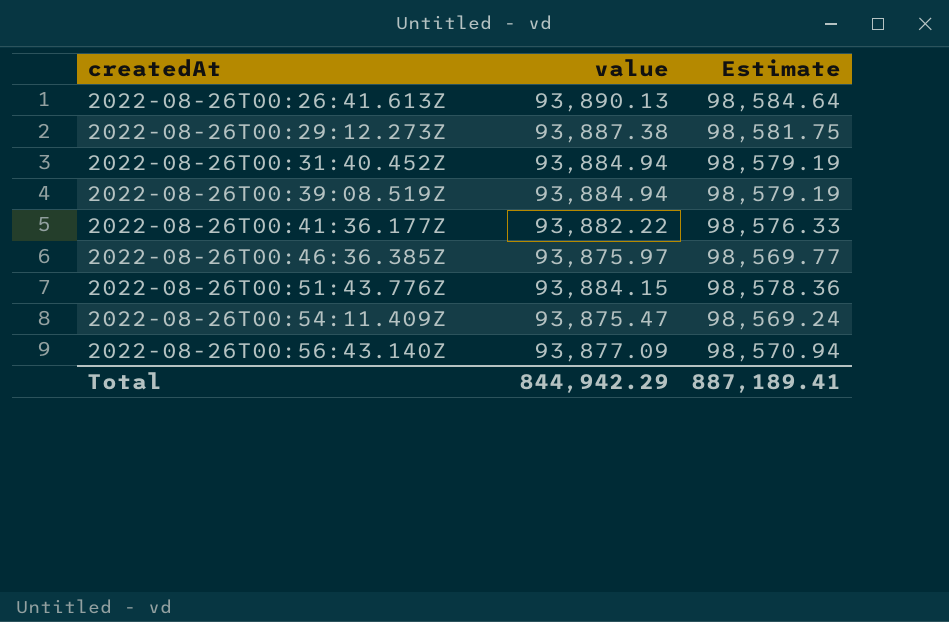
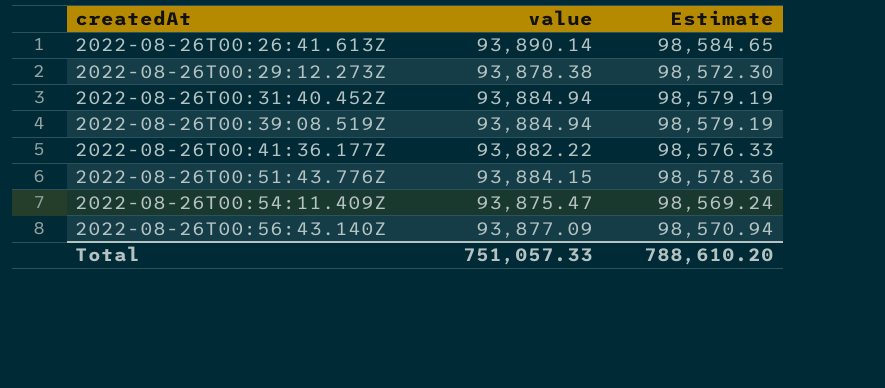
row 2022-08-26T00:46:36.385Z: 93,875.97 | 98,569.77 -> none
2022-08-26T00:26:41.613Z | value: 93,890.13 -> 93,890.14
2022-08-26T00:26:41.613Z | Estimate: 98,584.64 -> 98,584.65
2022-08-26T00:29:12.273Z | value: 93,887.38 -> 93,878.38
2022-08-26T00:29:12.273Z | Estimate: 98,581.75 -> 98,572.30
Total | value: 844,942.29 -> 751,057.33
Total | Estimate: 887,189.41 -> 788,610.20

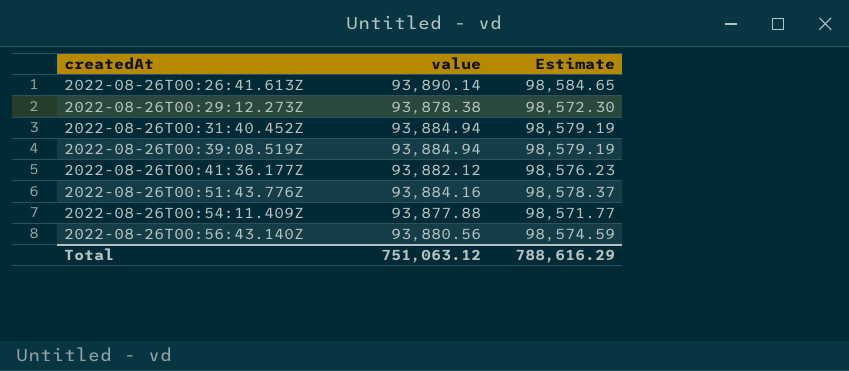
2022-08-26T00:41:36.177Z | value: 93,882.22 -> 93,882.12
2022-08-26T00:41:36.177Z | Estimate: 98,576.33 -> 98,576.23
2022-08-26T00:51:43.776Z | value: 93,884.15 -> 93,884.16
2022-08-26T00:51:43.776Z | Estimate: 98,578.36 -> 98,578.37
2022-08-26T00:54:11.409Z | value: 93,875.47 -> 93,877.88
2022-08-26T00:54:11.409Z | Estimate: 98,569.24 -> 98,571.77
2022-08-26T00:56:43.140Z | value: 93,877.09 -> 93,880.56
2022-08-26T00:56:43.140Z | Estimate: 98,570.94 -> 98,574.59
Total | value: 751,057.33 -> 751,063.12
Total | Estimate: 788,610.20 -> 788,616.29

